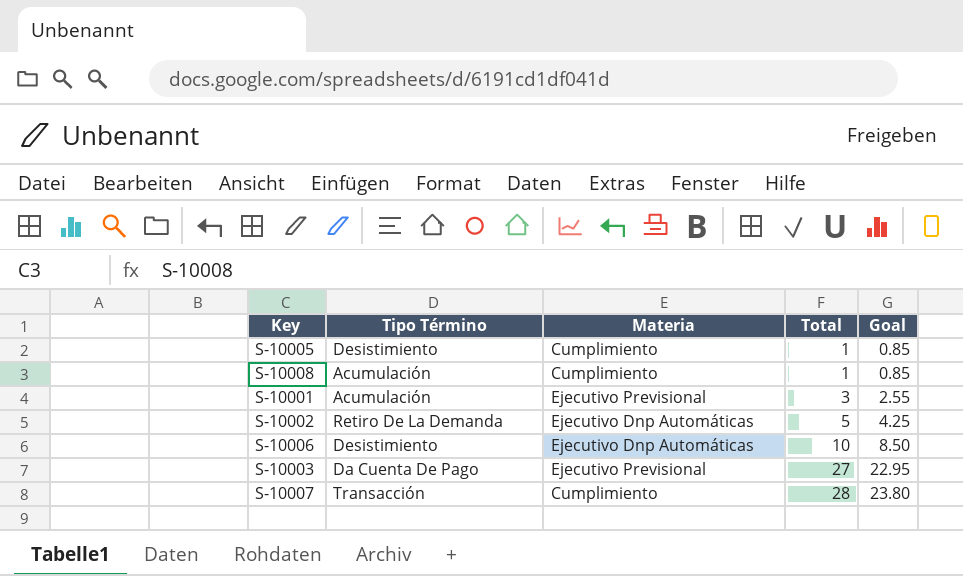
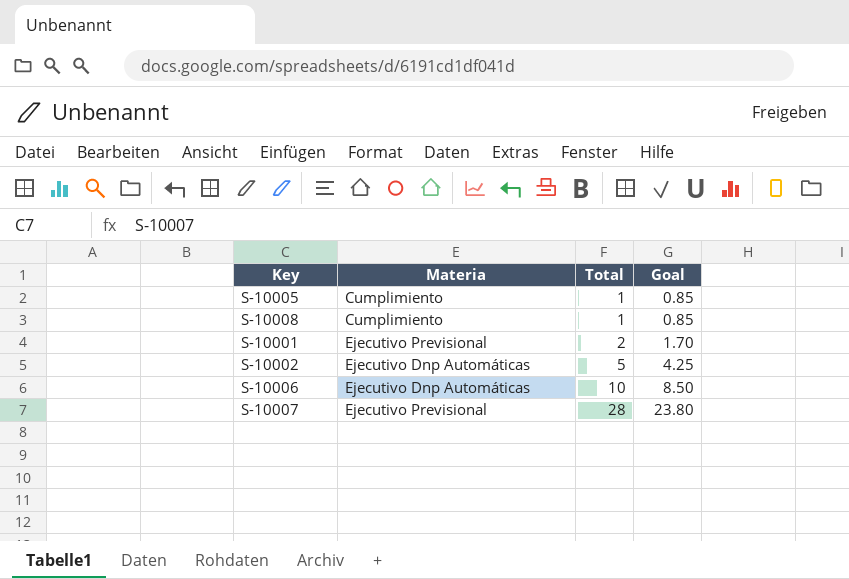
column Tipo Término | position: 2 -> none
row S-10003: Da Cuenta De Pago | Ejecutivo Previsional | 27 | 22.95 -> none
S-10001 | Total: 3 -> 2
S-10001 | Goal: 2.55 -> 1.70
S-10007 | Materia: Cumplimiento -> Ejecutivo Previsional

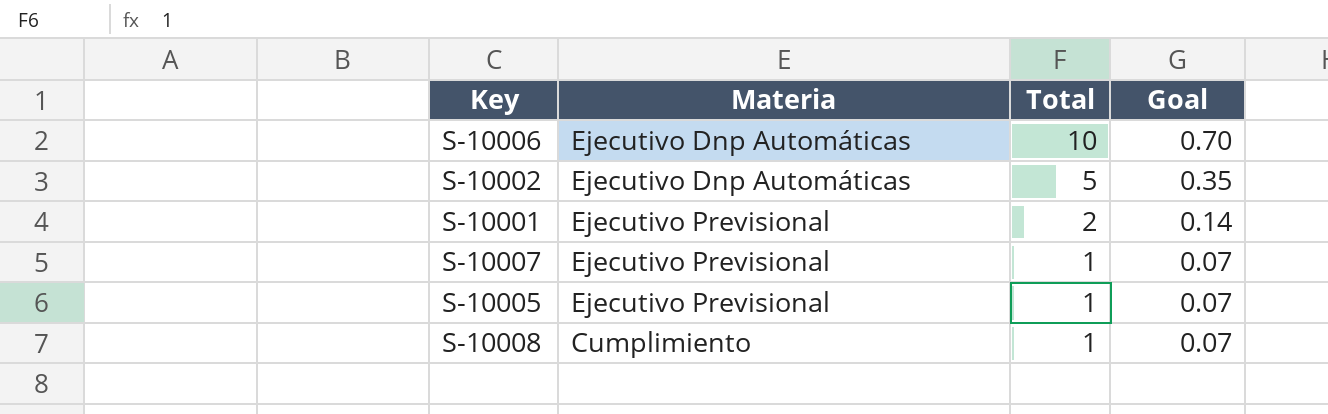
row order: Total ascending -> Total descending
column Goal | formula: [Total] * 0.85 -> [Total] * 0.07
S-10007 | Total: 28 -> 1
S-10005 | Materia: Cumplimiento -> Ejecutivo Previsional

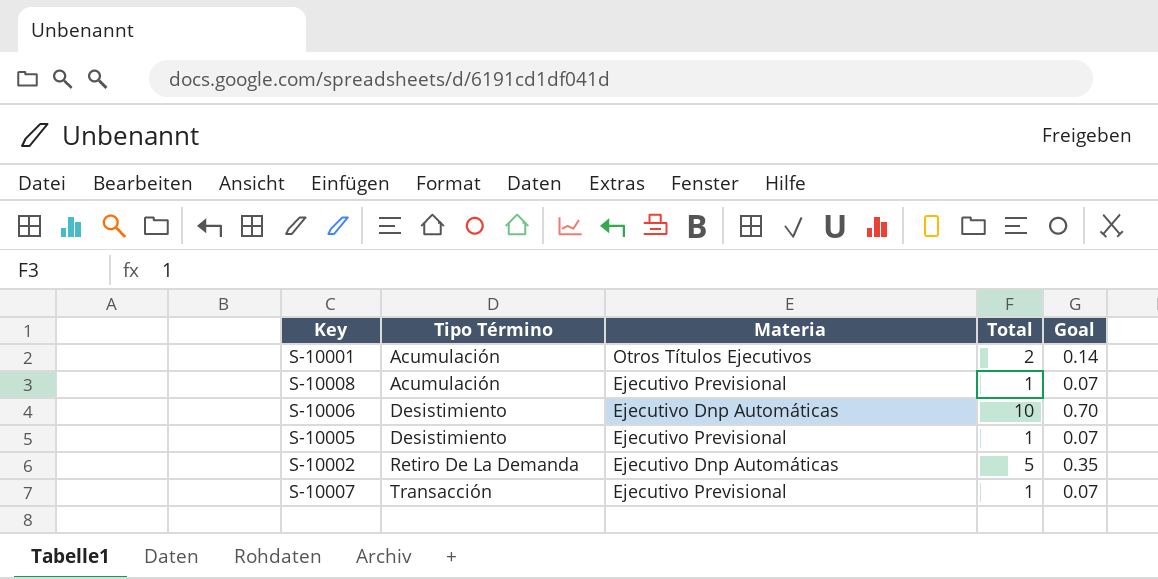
row order: Total descending -> Tipo Término ascending
column Tipo Término | position: none -> 2
S-10001 | Materia: Ejecutivo Previsional -> Otros Títulos Ejecutivos
S-10008 | Materia: Cumplimiento -> Ejecutivo Previsional

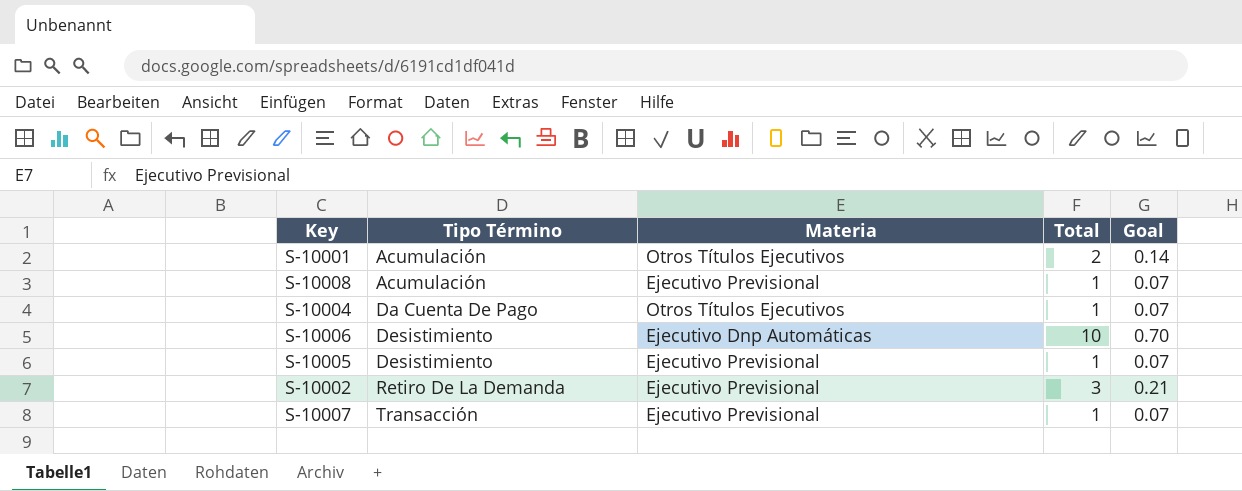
row S-10004: none -> Da Cuenta De Pago | Otros Títulos Ejecutivos | 1 | 0.07
S-10002 | Materia: Ejecutivo Dnp Automáticas -> Ejecutivo Previsional
S-10002 | Total: 5 -> 3
S-10002 | Goal: 0.35 -> 0.21

